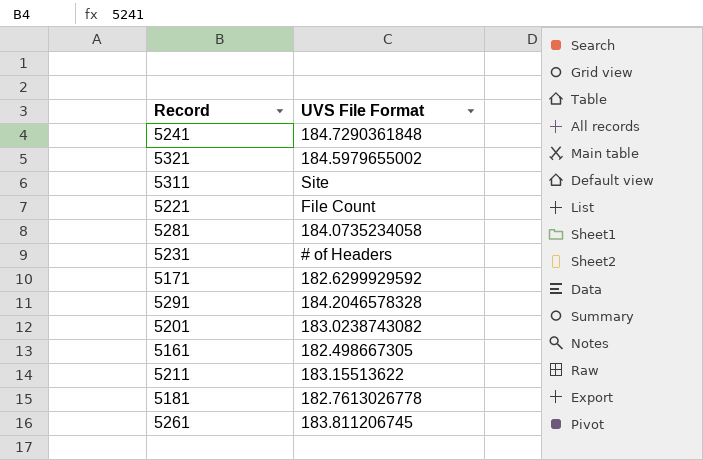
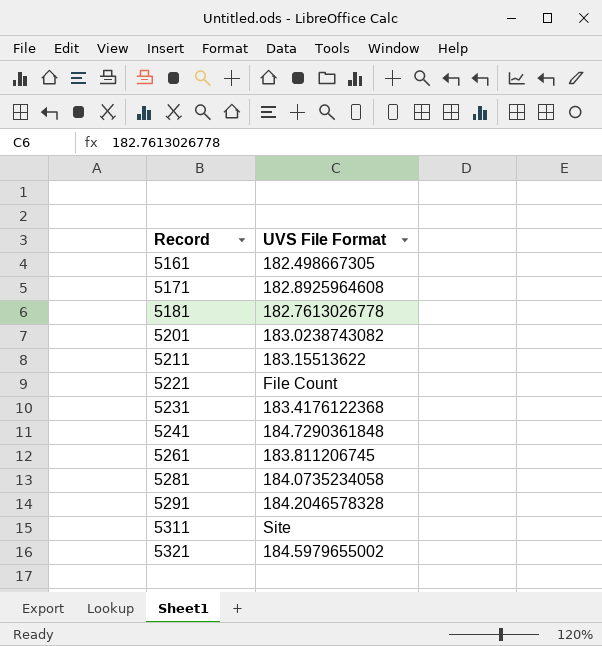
row order: none -> Record ascending
5171 | UVS File Format: 182.6299929592 -> 182.8925964608
5231 | UVS File Format: # of Headers -> 183.4176122368

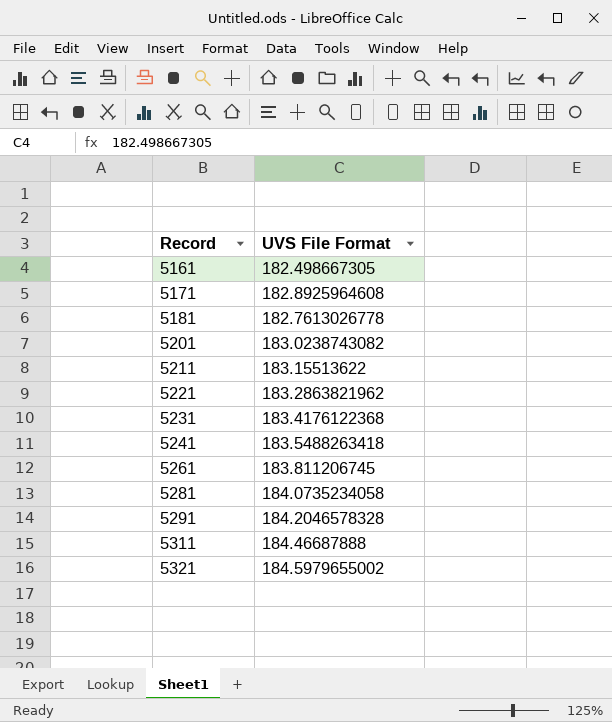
5221 | UVS File Format: File Count -> 183.2863821962
5241 | UVS File Format: 184.7290361848 -> 183.5488263418
5311 | UVS File Format: Site -> 184.46687888

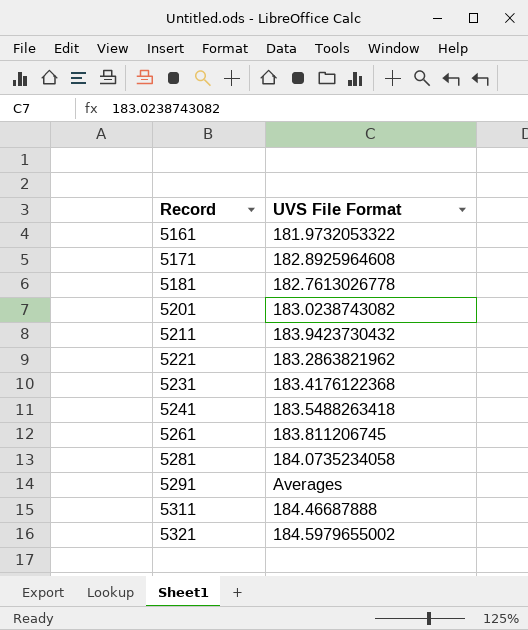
5161 | UVS File Format: 182.498667305 -> 181.9732053322
5211 | UVS File Format: 183.15513622 -> 183.9423730432
5291 | UVS File Format: 184.2046578328 -> Averages

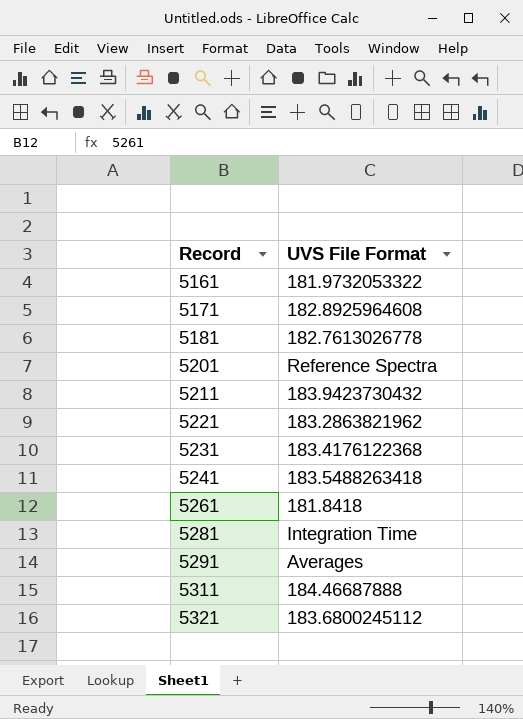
5201 | UVS File Format: 183.0238743082 -> Reference Spectra
5261 | UVS File Format: 183.811206745 -> 181.8418
5281 | UVS File Format: 184.0735234058 -> Integration Time
5321 | UVS File Format: 184.5979655002 -> 183.6800245112

